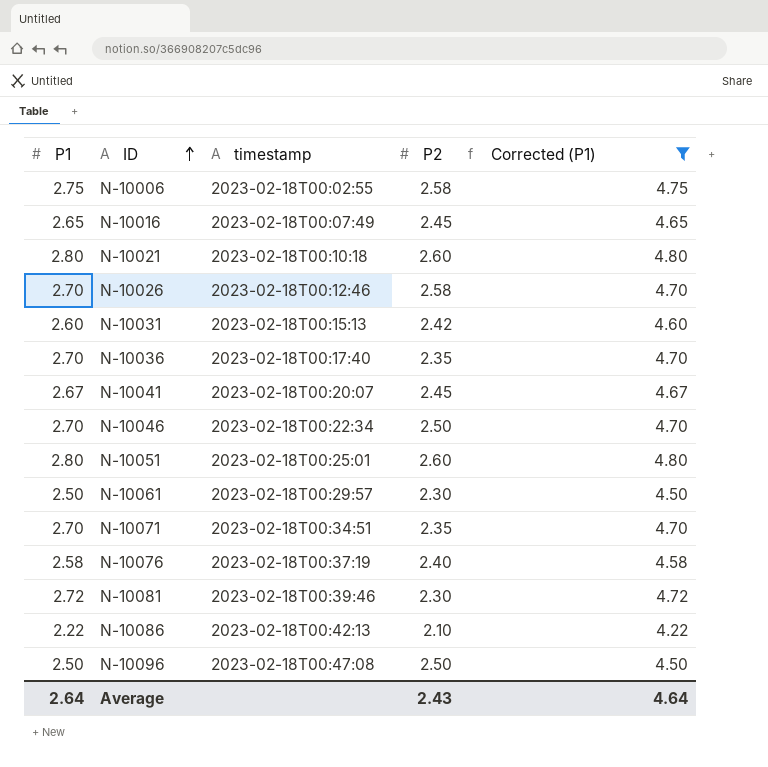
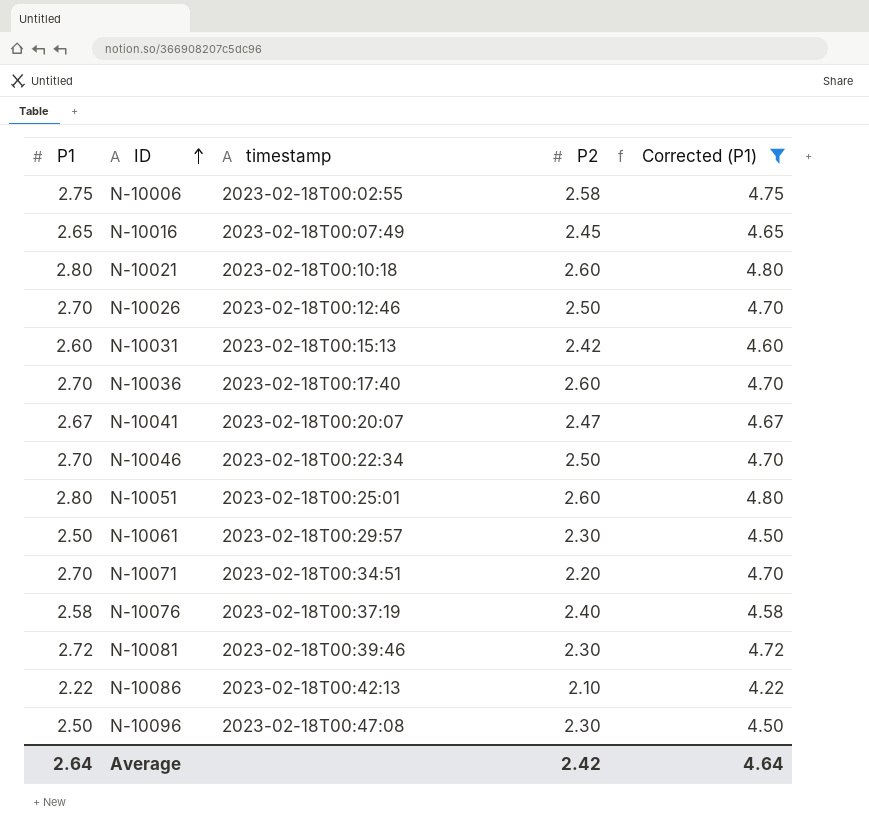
N-10026 | P2: 2.58 -> 2.50
N-10036 | P2: 2.35 -> 2.60
N-10041 | P2: 2.45 -> 2.47
N-10071 | P2: 2.35 -> 2.20
N-10096 | P2: 2.50 -> 2.30
Average | P2: 2.43 -> 2.42

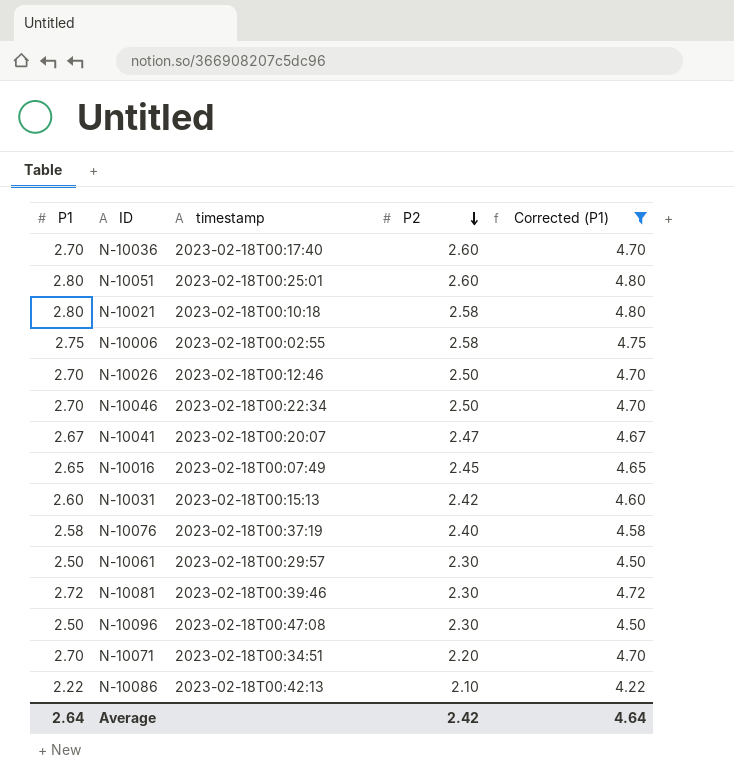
row order: ID ascending -> P2 descending
N-10021 | P2: 2.60 -> 2.58

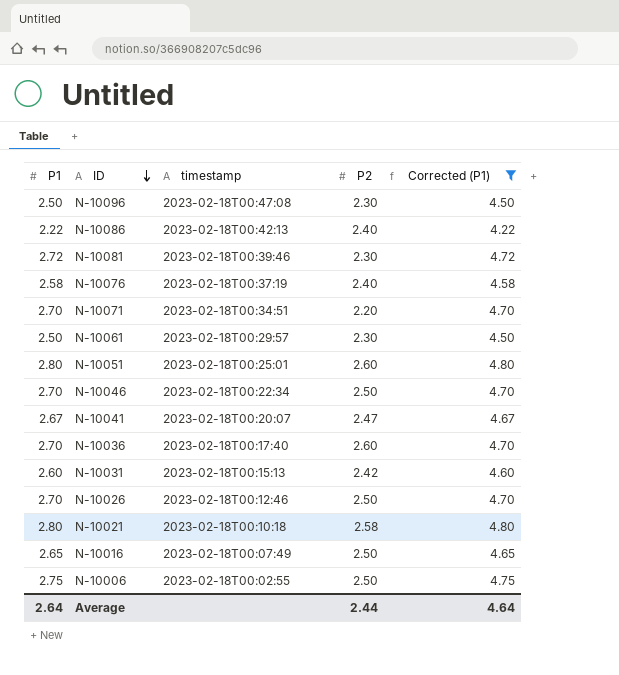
row order: P2 descending -> ID descending
N-10086 | P2: 2.10 -> 2.40
N-10016 | P2: 2.45 -> 2.50
N-10006 | P2: 2.58 -> 2.50
Average | P2: 2.42 -> 2.44

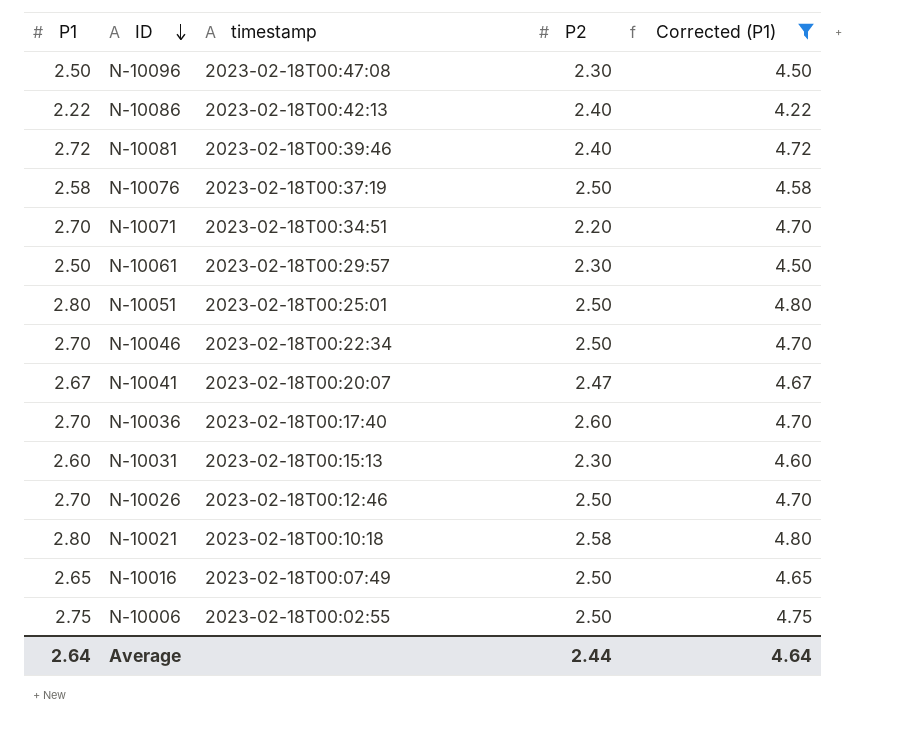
N-10081 | P2: 2.30 -> 2.40
N-10076 | P2: 2.40 -> 2.50
N-10051 | P2: 2.60 -> 2.50
N-10031 | P2: 2.42 -> 2.30

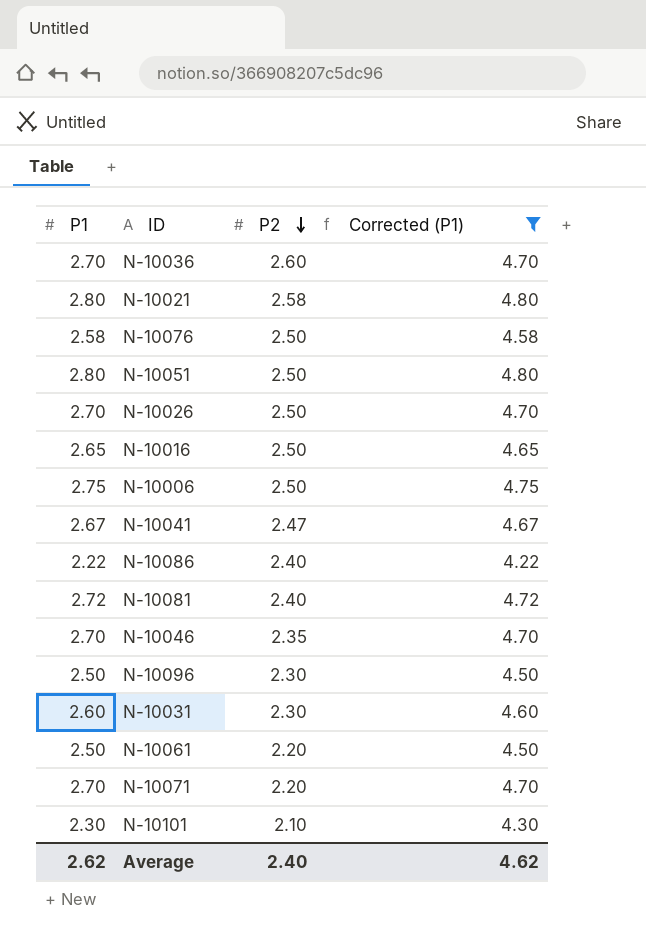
row order: ID descending -> P2 descending
column timestamp | position: 3 -> none
N-10046 | P2: 2.50 -> 2.35
N-10061 | P2: 2.30 -> 2.20
row N-10101: none -> 2.30 | 2.10 | 4.30
Average | P1: 2.64 -> 2.62
Average | P2: 2.44 -> 2.40
Average | Corrected (P1): 4.64 -> 4.62

